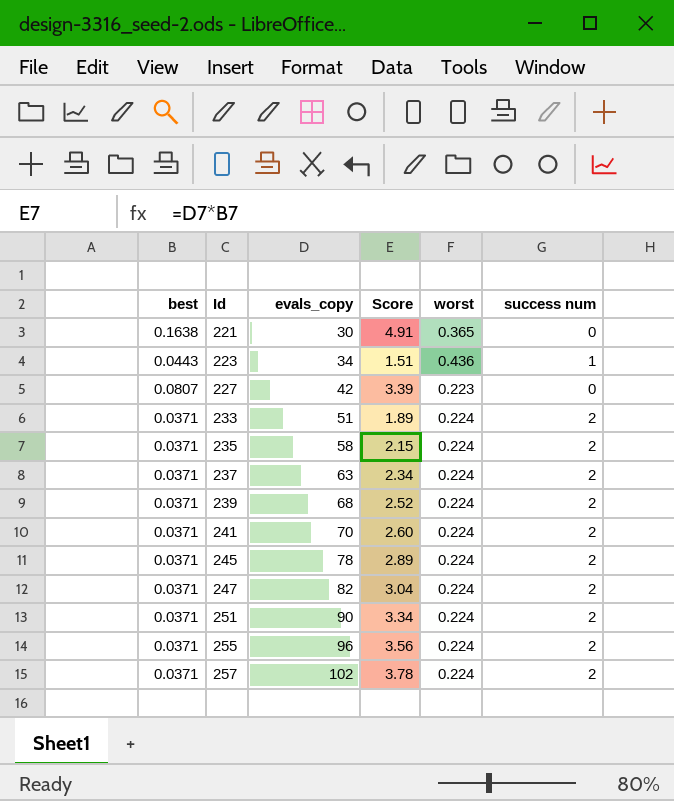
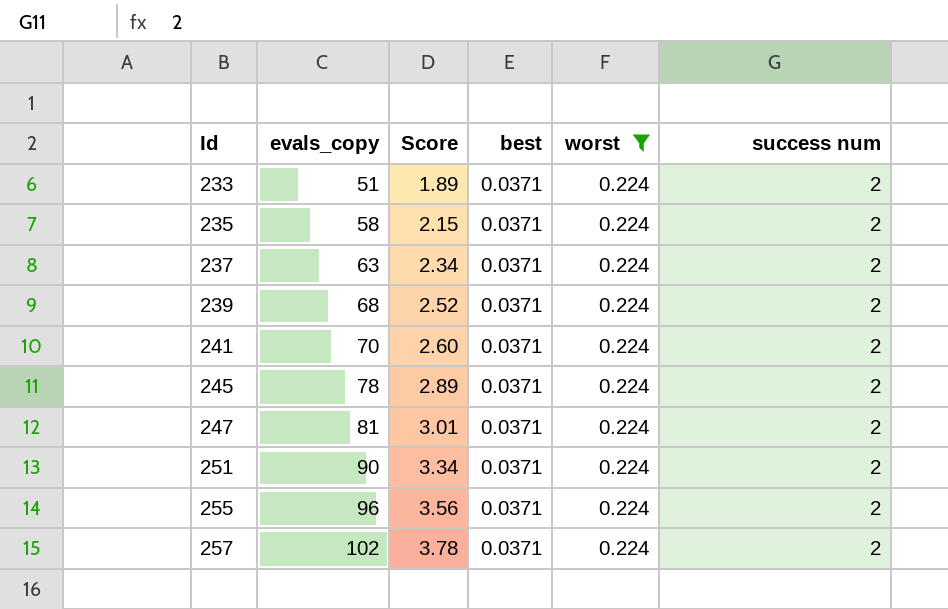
filter: none -> worst = 0.224
column best | position: 1 -> 4
247 | evals_copy: 82 -> 81
247 | Score: 3.04 -> 3.01

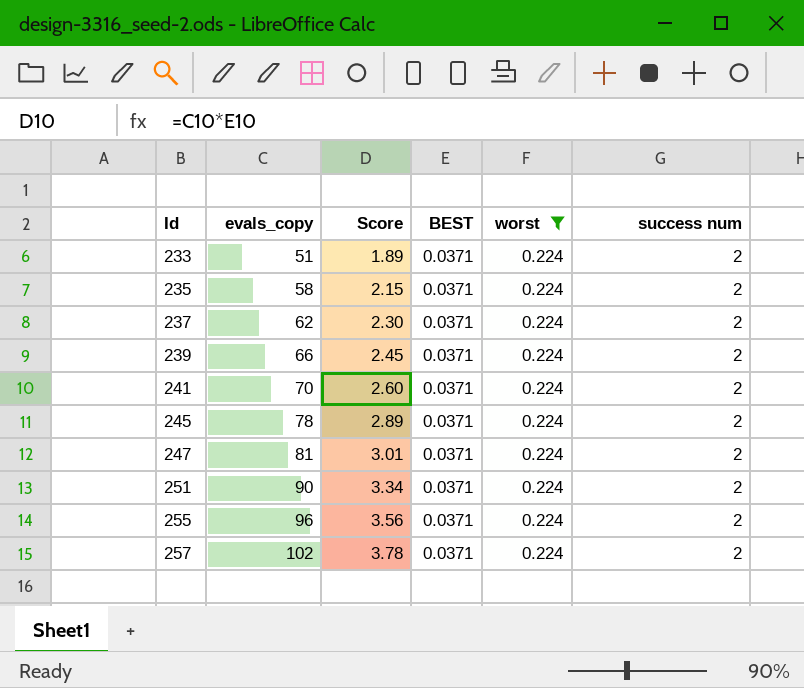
column name: best -> BEST
237 | evals_copy: 63 -> 62
237 | Score: 2.34 -> 2.30
239 | evals_copy: 68 -> 66
239 | Score: 2.52 -> 2.45

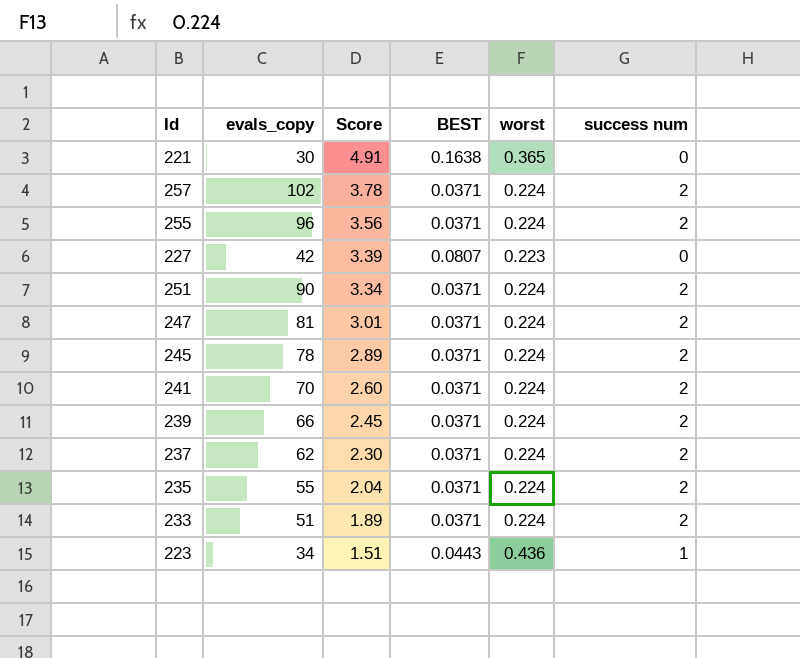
filter: worst = 0.224 -> none
row order: Id ascending -> Score descending
235 | evals_copy: 58 -> 55
235 | Score: 2.15 -> 2.04

